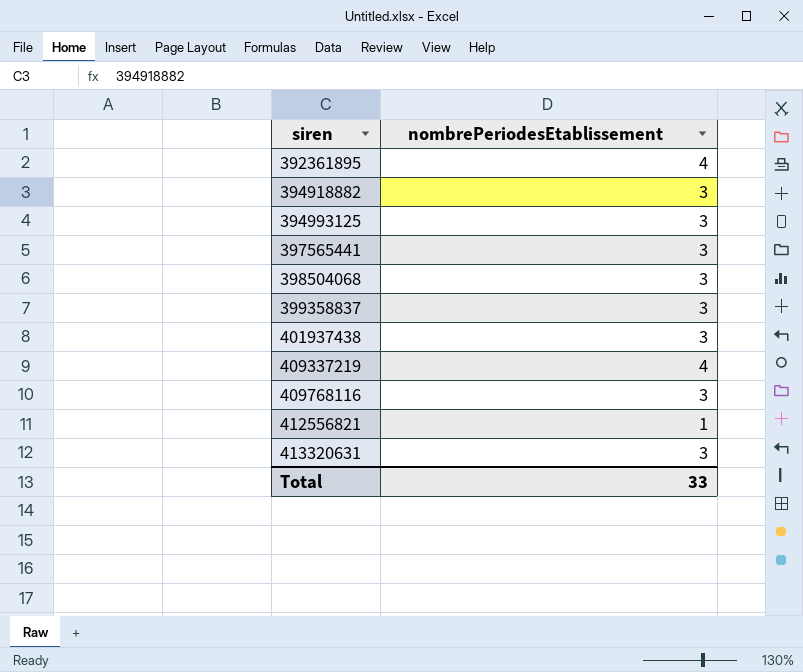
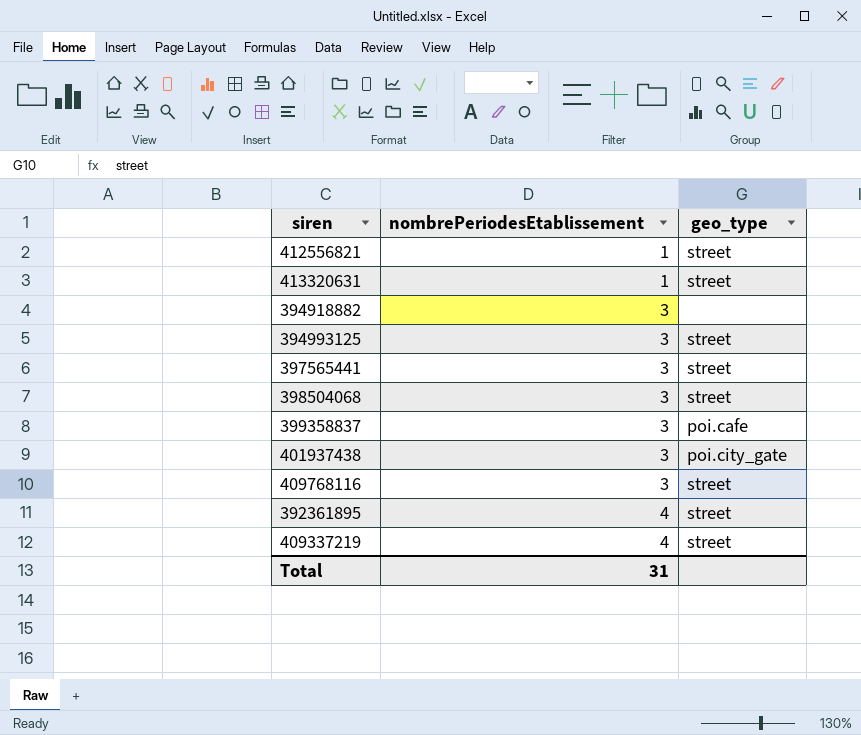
row order: siren ascending -> nombrePeriodesEtablissement ascending
column geo_type | position: none -> 3
413320631 | nombrePeriodesEtablissement: 3 -> 1
Total | nombrePeriodesEtablissement: 33 -> 31

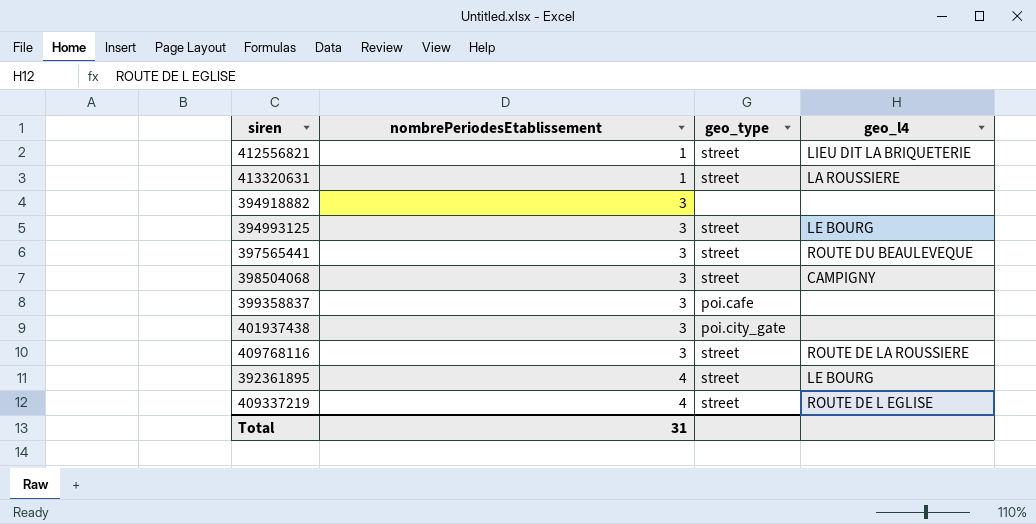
column geo_l4 | position: none -> 4

